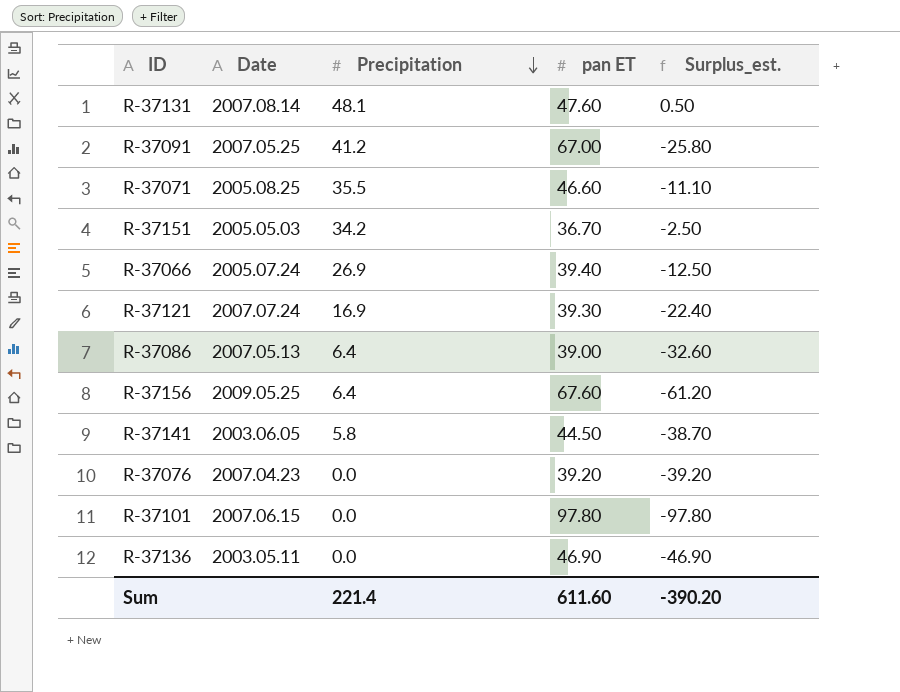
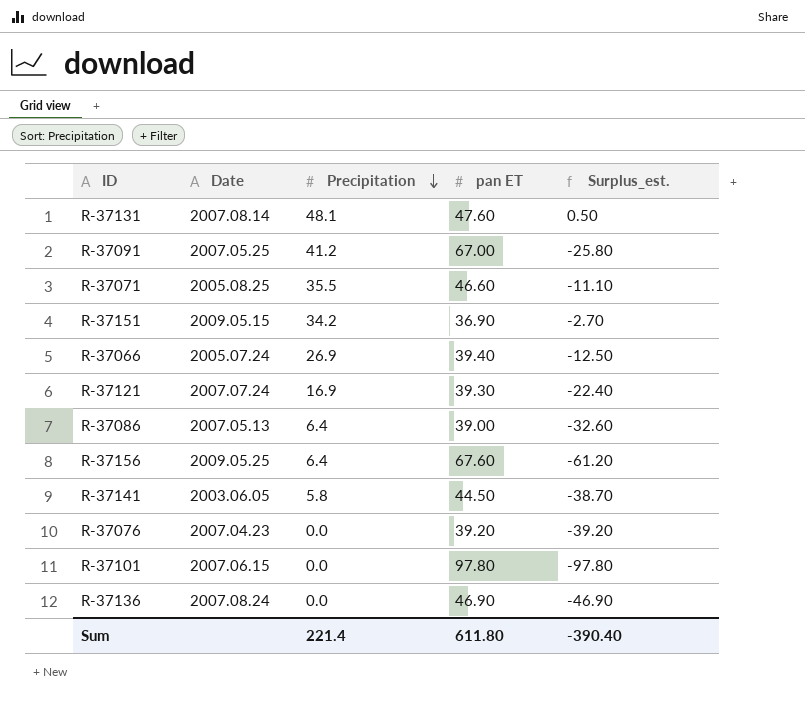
R-37151 | Date: 2005.05.03 -> 2009.05.15
R-37151 | pan ET: 36.70 -> 36.90
R-37151 | Surplus_est.: -2.50 -> -2.70
R-37136 | Date: 2003.05.11 -> 2007.08.24
Sum | pan ET: 611.60 -> 611.80
Sum | Surplus_est.: -390.20 -> -390.40

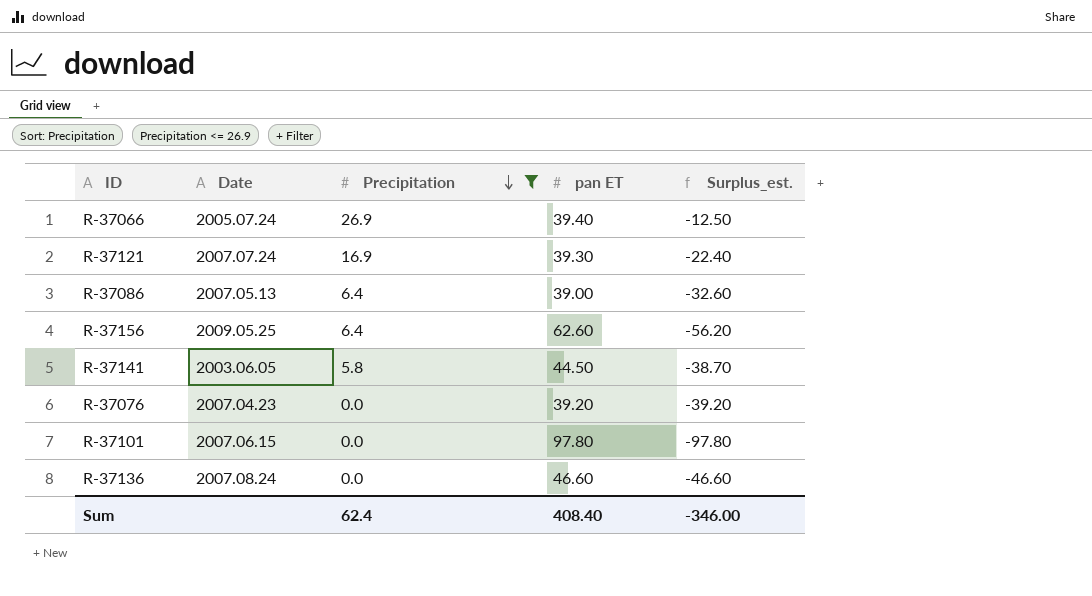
filter: none -> Precipitation <= 26.9
R-37156 | pan ET: 67.60 -> 62.60
R-37156 | Surplus_est.: -61.20 -> -56.20
R-37136 | pan ET: 46.90 -> 46.60
R-37136 | Surplus_est.: -46.90 -> -46.60
Sum | Precipitation: 221.4 -> 62.4
Sum | pan ET: 611.80 -> 408.40
Sum | Surplus_est.: -390.40 -> -346.00

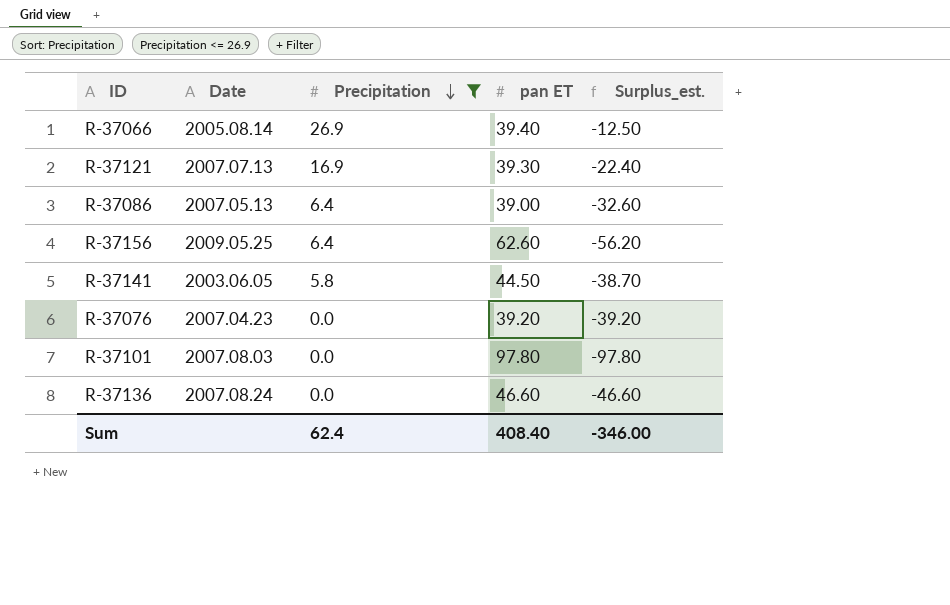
R-37066 | Date: 2005.07.24 -> 2005.08.14
R-37121 | Date: 2007.07.24 -> 2007.07.13
R-37101 | Date: 2007.06.15 -> 2007.08.03

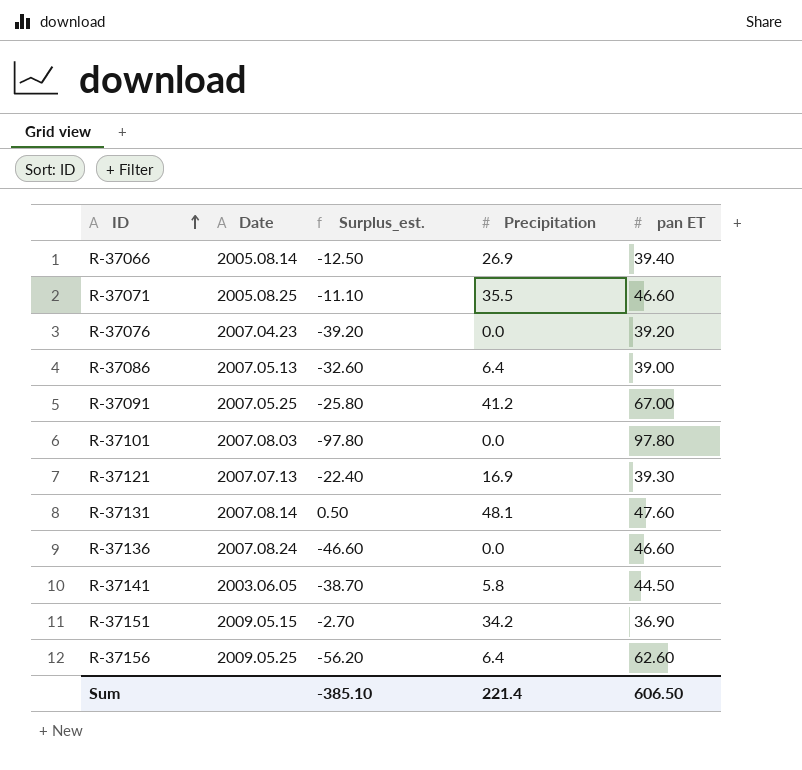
filter: Precipitation <= 26.9 -> none
row order: Precipitation descending -> ID ascending
column Surplus_est. | position: 5 -> 3
Sum | Surplus_est.: -346.00 -> -385.10
Sum | Precipitation: 62.4 -> 221.4
Sum | pan ET: 408.40 -> 606.50

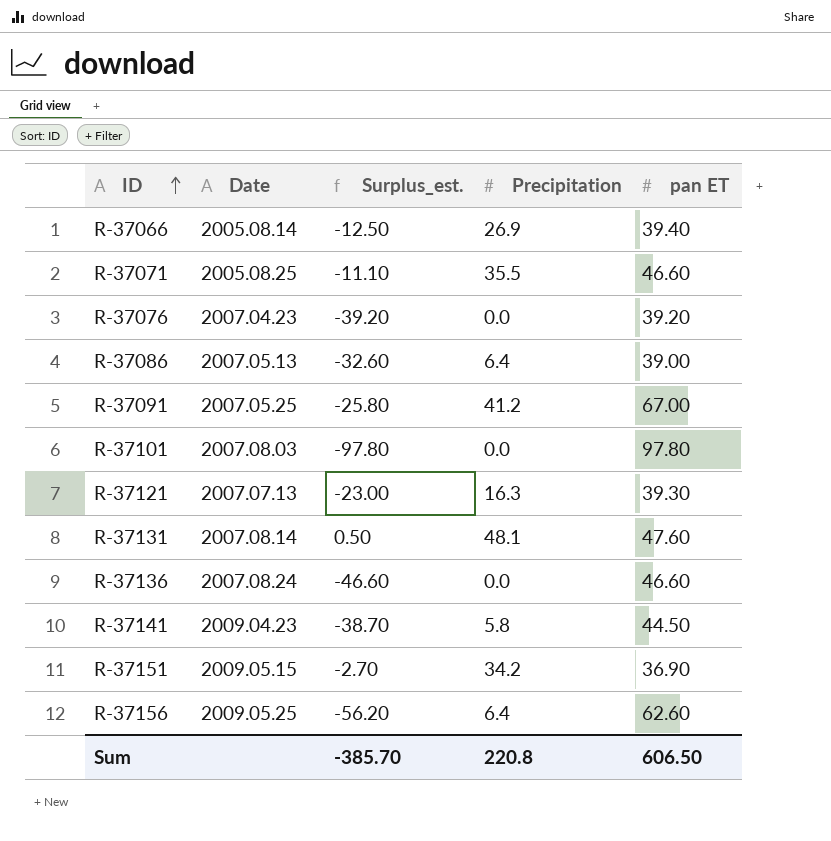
R-37121 | Surplus_est.: -22.40 -> -23.00
R-37121 | Precipitation: 16.9 -> 16.3
R-37141 | Date: 2003.06.05 -> 2009.04.23
Sum | Surplus_est.: -385.10 -> -385.70
Sum | Precipitation: 221.4 -> 220.8

